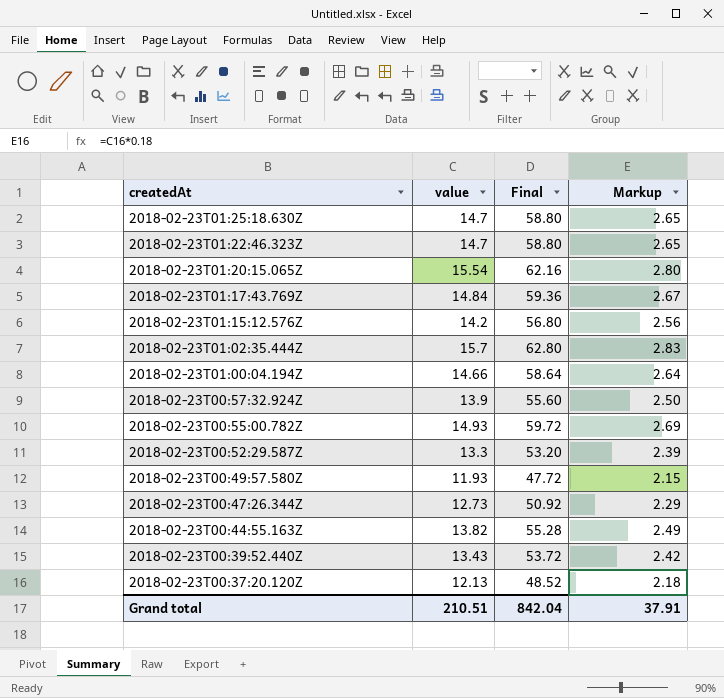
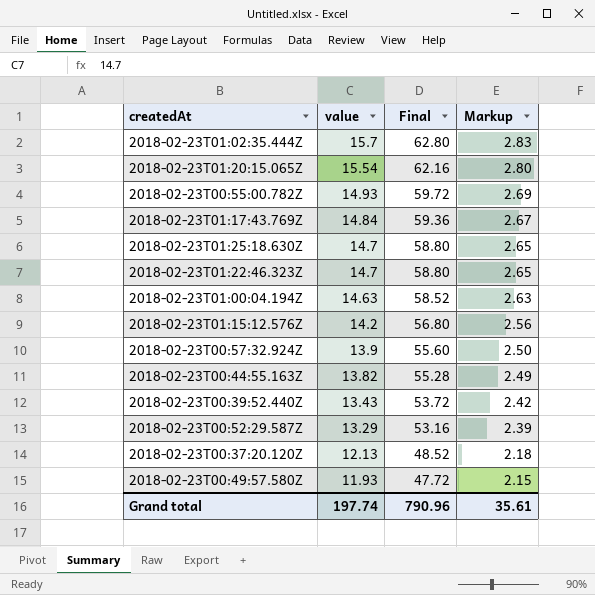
row order: createdAt descending -> value descending
row 2018-02-23T00:47:26.344Z: 12.73 | 50.92 | 2.29 -> none
2018-02-23T01:00:04.194Z | value: 14.66 -> 14.63
2018-02-23T01:00:04.194Z | Final: 58.64 -> 58.52
2018-02-23T01:00:04.194Z | Markup: 2.64 -> 2.63
2018-02-23T00:52:29.587Z | value: 13.3 -> 13.29
2018-02-23T00:52:29.587Z | Final: 53.20 -> 53.16
Grand total | value: 210.51 -> 197.74
Grand total | Final: 842.04 -> 790.96
Grand total | Markup: 37.91 -> 35.61

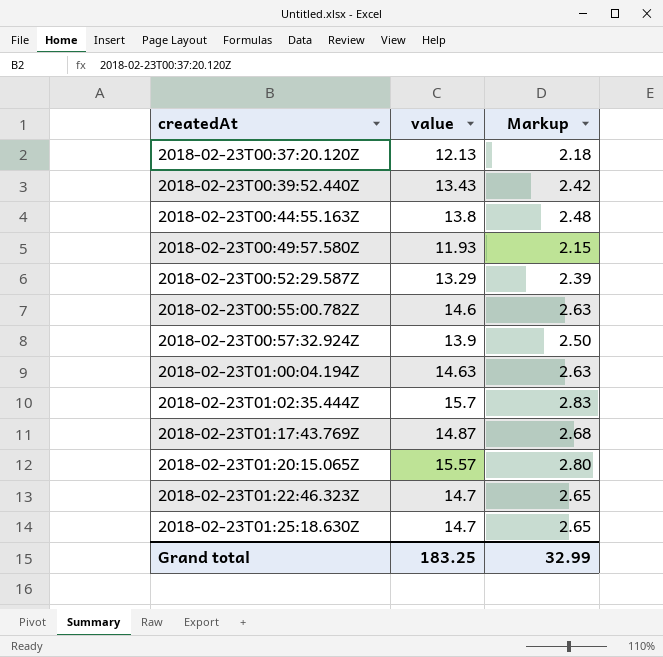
row order: value descending -> createdAt ascending
column Final | formula: [value] * 4 -> none
row 2018-02-23T01:15:12.576Z: 14.2 | 56.80 | 2.56 -> none
2018-02-23T00:44:55.163Z | value: 13.82 -> 13.8
2018-02-23T00:44:55.163Z | Markup: 2.49 -> 2.48
2018-02-23T00:55:00.782Z | value: 14.93 -> 14.6
2018-02-23T00:55:00.782Z | Markup: 2.69 -> 2.63
2018-02-23T01:17:43.769Z | value: 14.84 -> 14.87
2018-02-23T01:17:43.769Z | Markup: 2.67 -> 2.68
2018-02-23T01:20:15.065Z | value: 15.54 -> 15.57
Grand total | value: 197.74 -> 183.25
Grand total | Markup: 35.61 -> 32.99

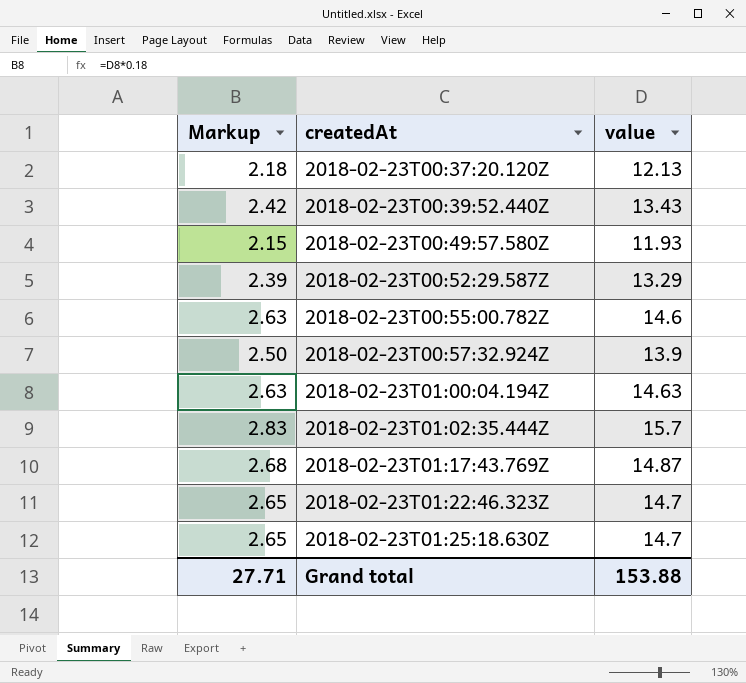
column Markup | position: 3 -> 1
row 2018-02-23T00:44:55.163Z: 13.8 | 2.48 -> none
row 2018-02-23T01:20:15.065Z: 15.57 | 2.80 -> none
Grand total | Markup: 32.99 -> 27.71
Grand total | value: 183.25 -> 153.88

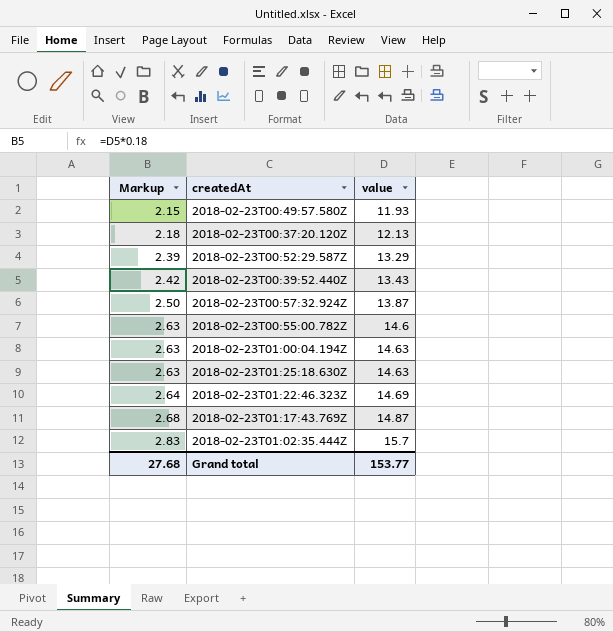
row order: createdAt ascending -> Markup ascending
2018-02-23T00:57:32.924Z | value: 13.9 -> 13.87
2018-02-23T01:25:18.630Z | Markup: 2.65 -> 2.63
2018-02-23T01:25:18.630Z | value: 14.7 -> 14.63
2018-02-23T01:22:46.323Z | Markup: 2.65 -> 2.64
2018-02-23T01:22:46.323Z | value: 14.7 -> 14.69
Grand total | Markup: 27.71 -> 27.68
Grand total | value: 153.88 -> 153.77

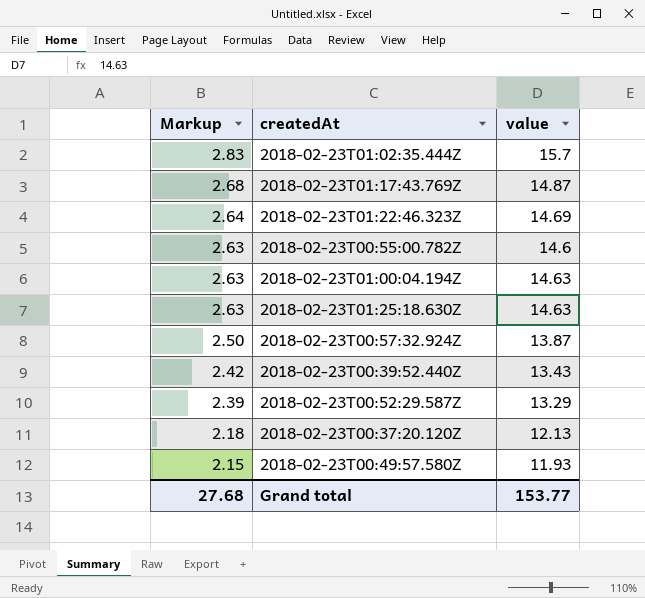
row order: Markup ascending -> Markup descending

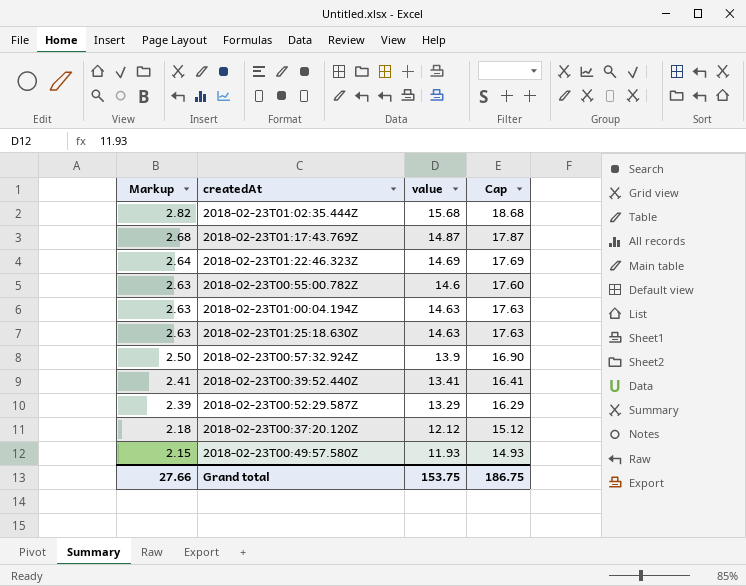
column Cap | formula: none -> [value] + 3
2018-02-23T01:02:35.444Z | Markup: 2.83 -> 2.82
2018-02-23T01:02:35.444Z | value: 15.7 -> 15.68
2018-02-23T00:57:32.924Z | value: 13.87 -> 13.9
2018-02-23T00:39:52.440Z | Markup: 2.42 -> 2.41
2018-02-23T00:39:52.440Z | value: 13.43 -> 13.41
2018-02-23T00:37:20.120Z | value: 12.13 -> 12.12
Grand total | Markup: 27.68 -> 27.66
Grand total | value: 153.77 -> 153.75

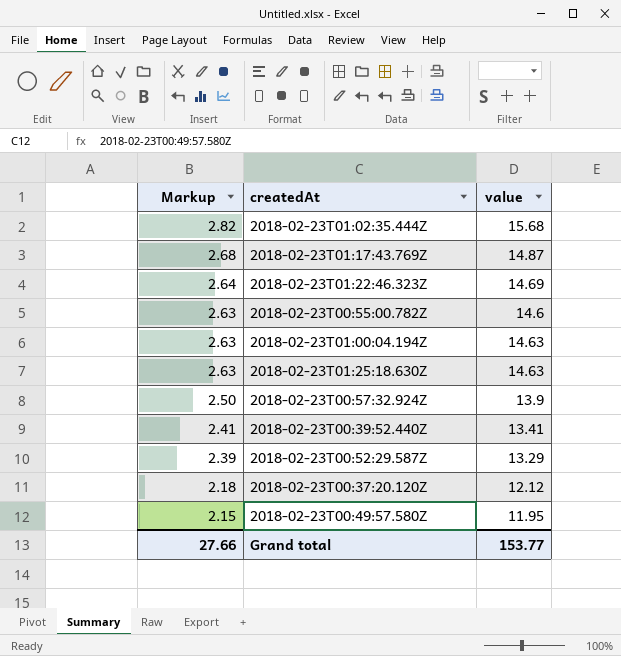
column Cap | formula: [value] + 3 -> none
2018-02-23T00:49:57.580Z | value: 11.93 -> 11.95
Grand total | value: 153.75 -> 153.77

